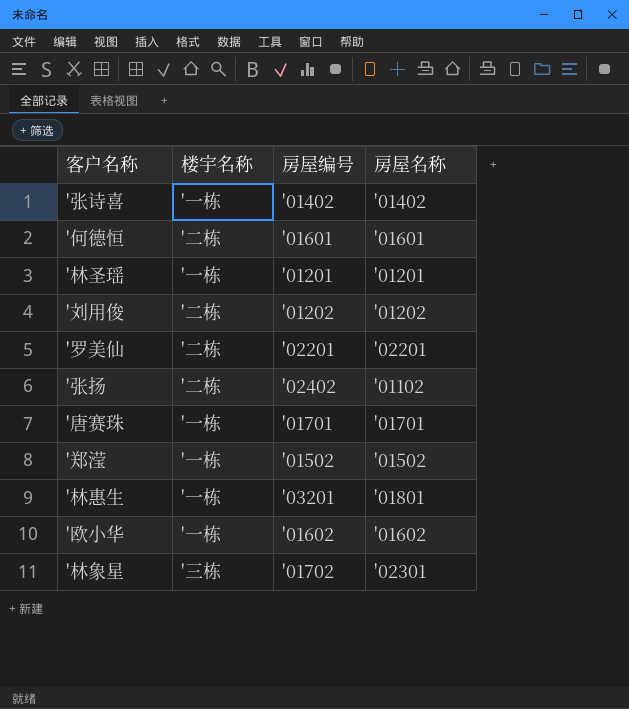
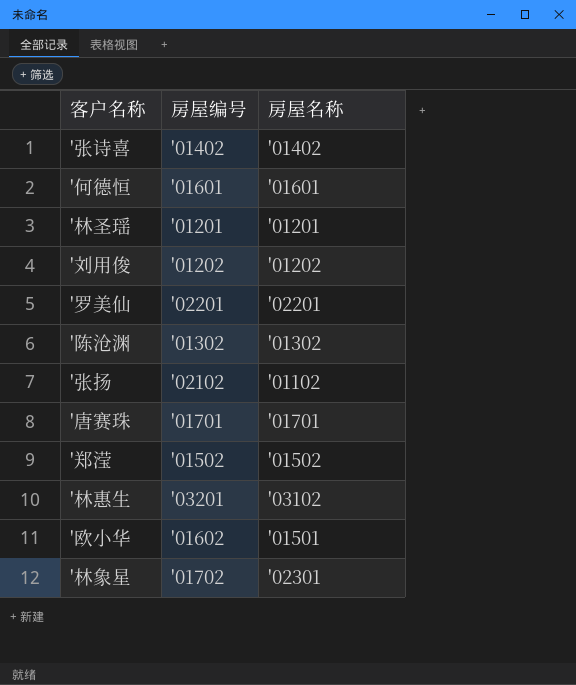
column 楼宇名称 | position: 2 -> none
row '陈沧渊: none -> '01302 | '01302
'张扬 | 房屋编号: '02402 -> '02102
'林惠生 | 房屋名称: '01801 -> '03102
'欧小华 | 房屋名称: '01602 -> '01501

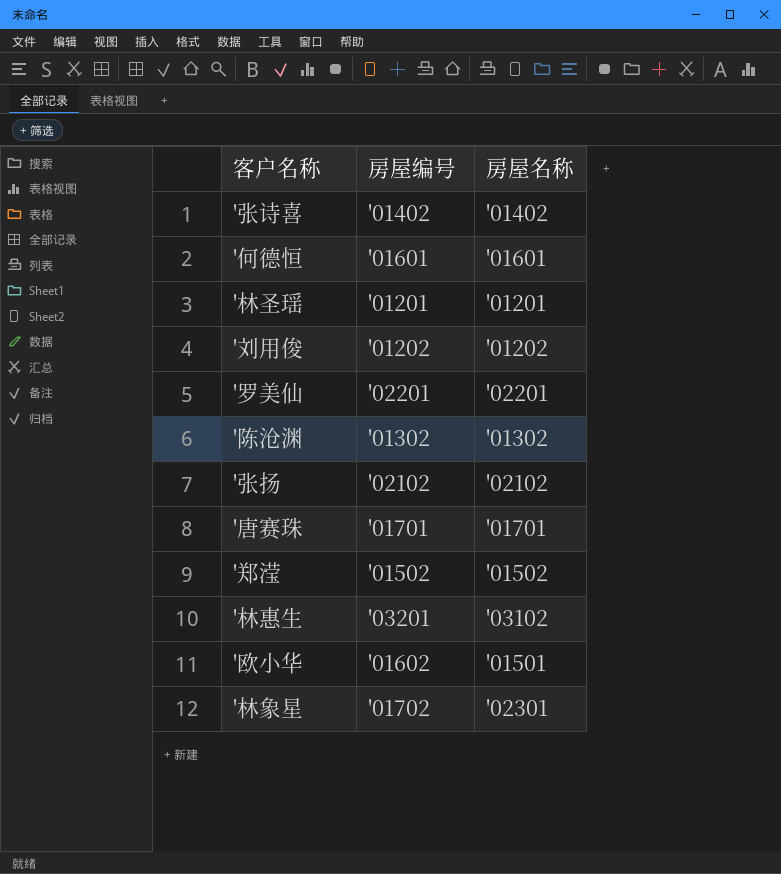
'张扬 | 房屋名称: '01102 -> '02102

